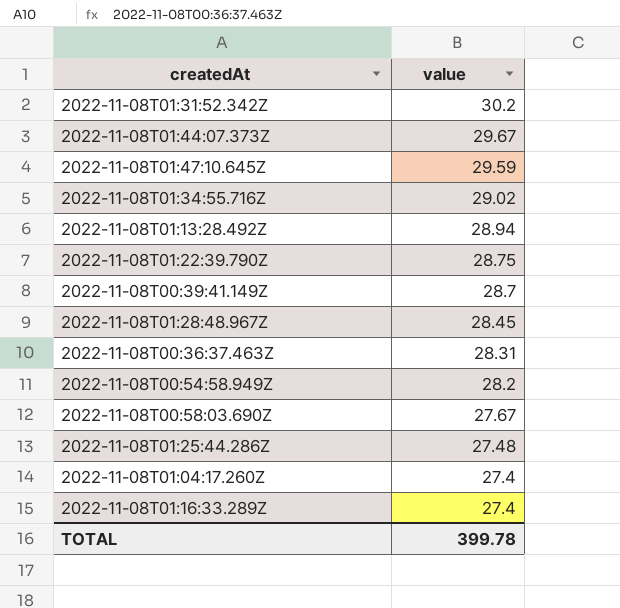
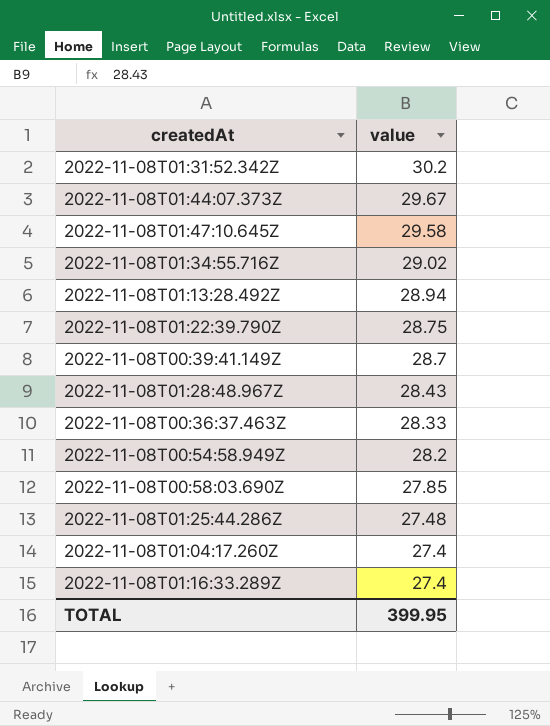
2022-11-08T01:47:10.645Z | value: 29.59 -> 29.58
2022-11-08T01:28:48.967Z | value: 28.45 -> 28.43
2022-11-08T00:36:37.463Z | value: 28.31 -> 28.33
2022-11-08T00:58:03.690Z | value: 27.67 -> 27.85
TOTAL | value: 399.78 -> 399.95

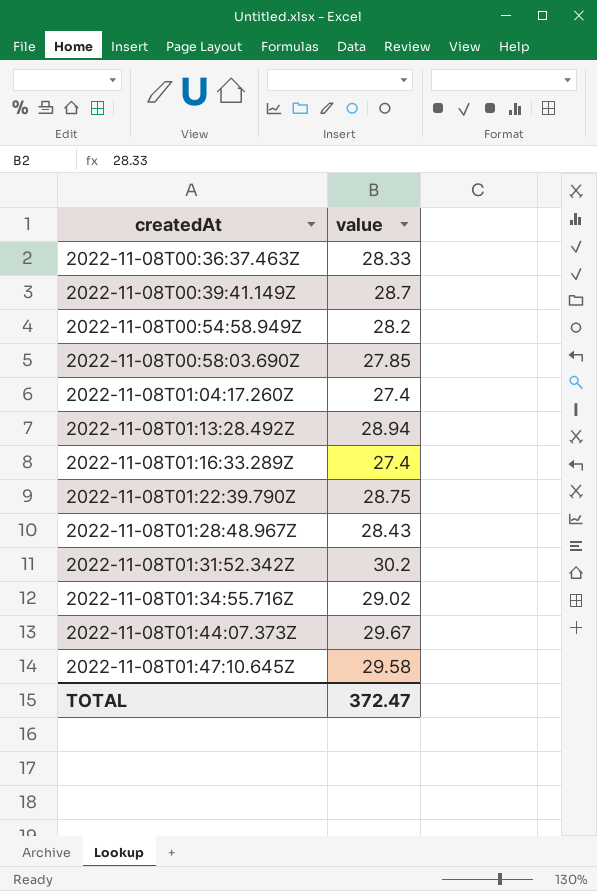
row order: value descending -> createdAt ascending
row 2022-11-08T01:25:44.286Z: 27.48 -> none
TOTAL | value: 399.95 -> 372.47

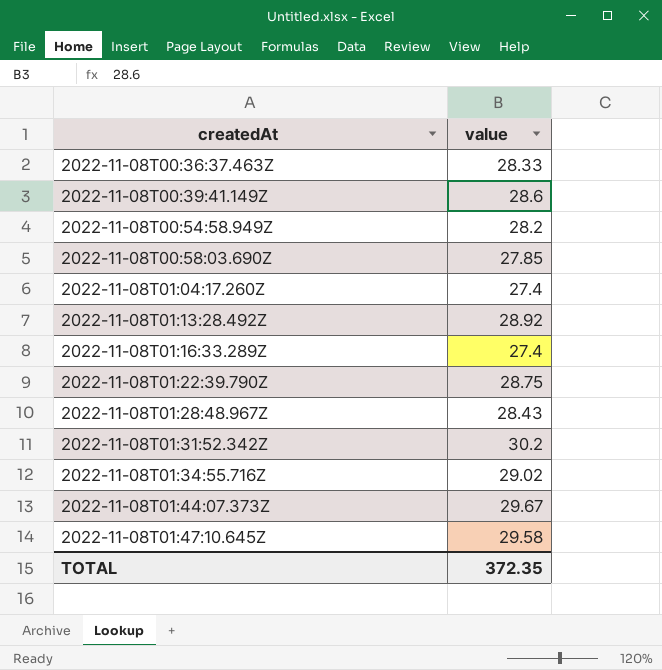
2022-11-08T00:39:41.149Z | value: 28.7 -> 28.6
2022-11-08T01:13:28.492Z | value: 28.94 -> 28.92
TOTAL | value: 372.47 -> 372.35

